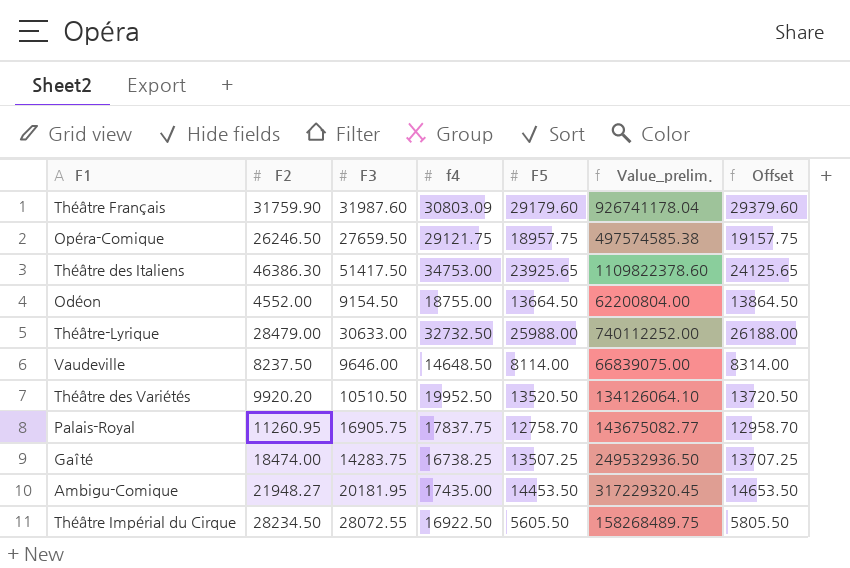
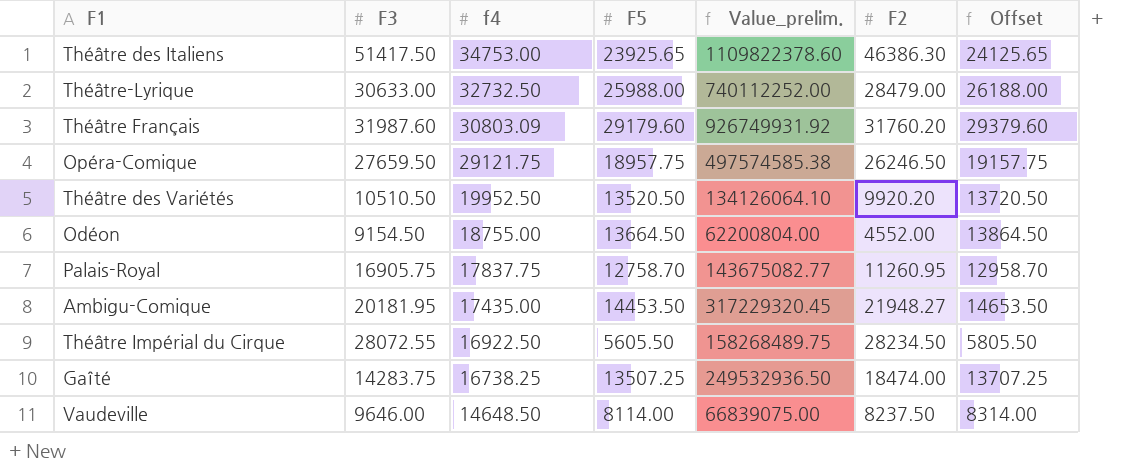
row order: none -> f4 descending
column F2 | position: 2 -> 6
Théâtre Français | Value_prelim.: 926741178.04 -> 926749931.92
Théâtre Français | F2: 31759.90 -> 31760.20

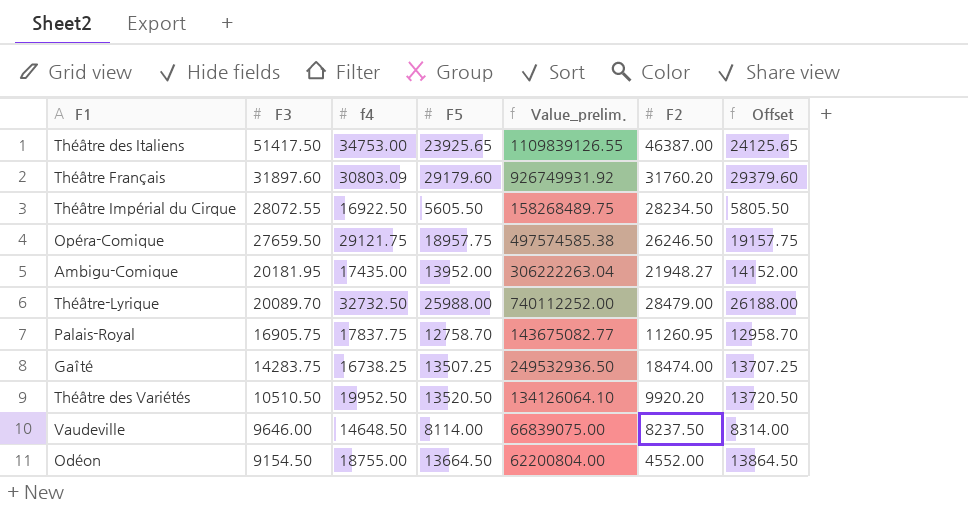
row order: f4 descending -> F3 descending
Théâtre des Italiens | Value_prelim.: 1109822378.60 -> 1109839126.55
Théâtre des Italiens | F2: 46386.30 -> 46387.00
Théâtre Français | F3: 31987.60 -> 31897.60
Ambigu-Comique | F5: 14453.50 -> 13952.00
Ambigu-Comique | Value_prelim.: 317229320.45 -> 306222263.04
Ambigu-Comique | Offset: 14653.50 -> 14152.00
Théâtre-Lyrique | F3: 30633.00 -> 20089.70

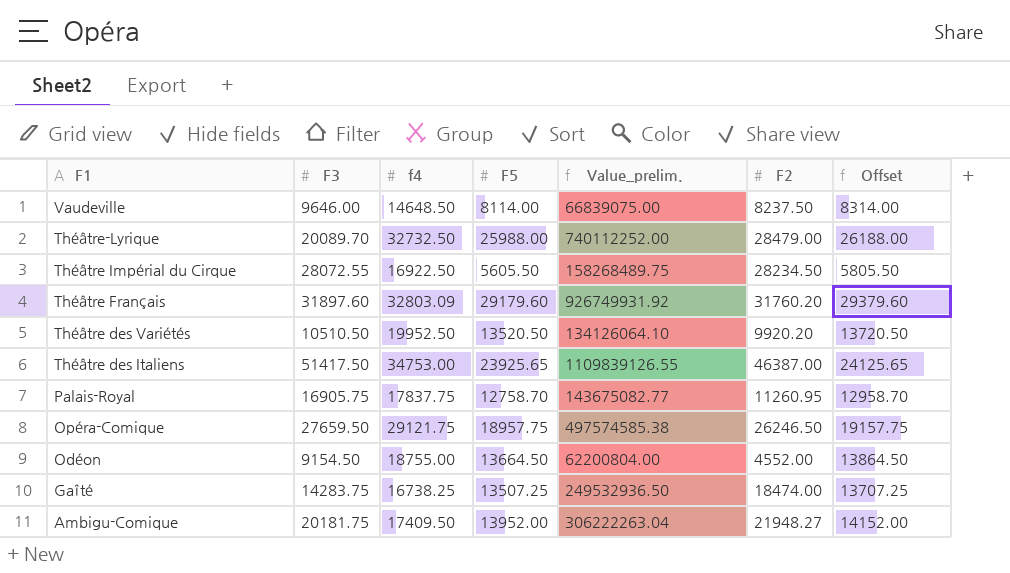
row order: F3 descending -> F1 descending
Théâtre Français | f4: 30803.09 -> 32803.09
Ambigu-Comique | F3: 20181.95 -> 20181.75
Ambigu-Comique | f4: 17435.00 -> 17409.50

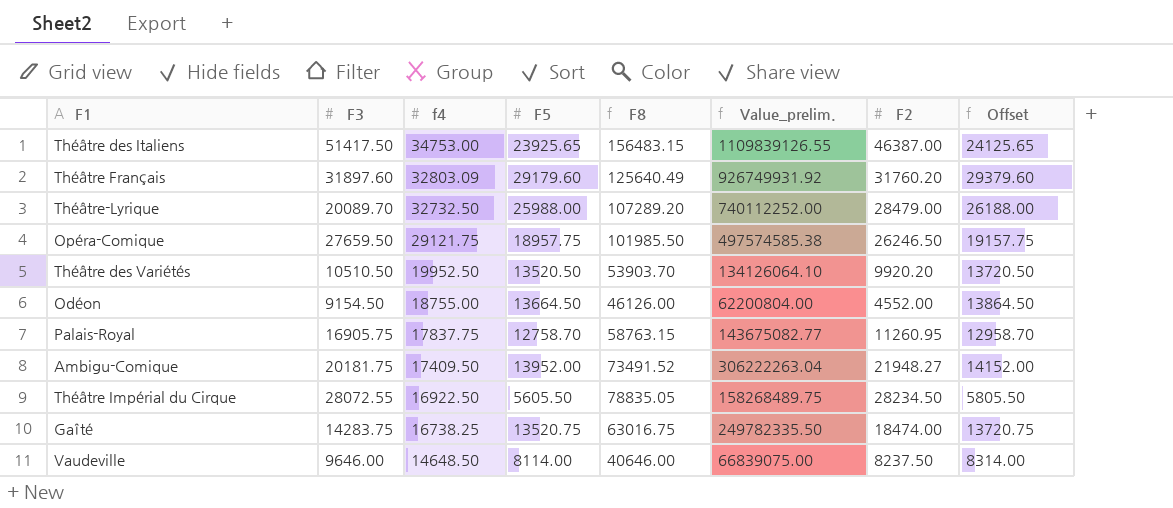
row order: F1 descending -> f4 descending
column F8 | formula: none -> [F3] + [f4] + [F5] + [F2]
Gaîté | F5: 13507.25 -> 13520.75
Gaîté | Value_prelim.: 249532936.50 -> 249782335.50
Gaîté | Offset: 13707.25 -> 13720.75

